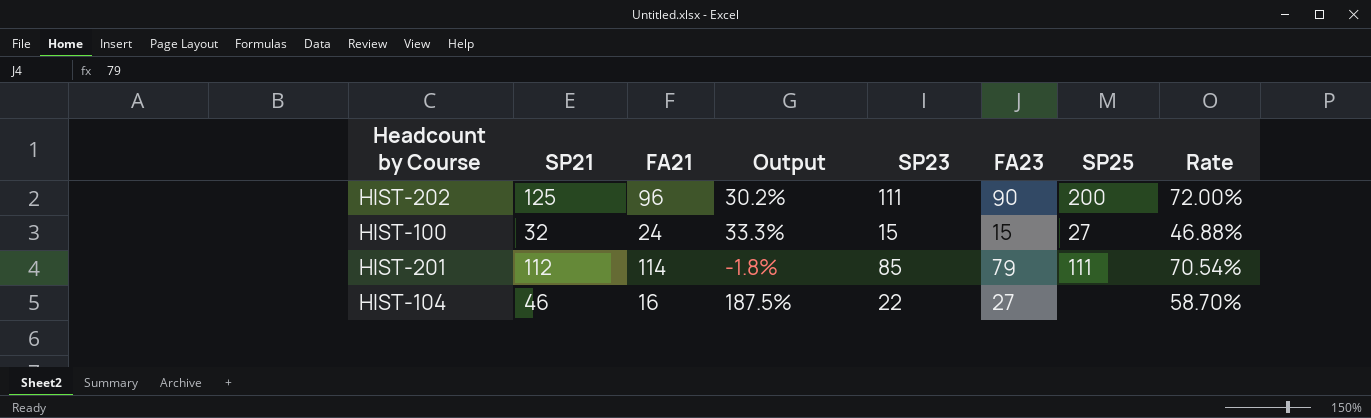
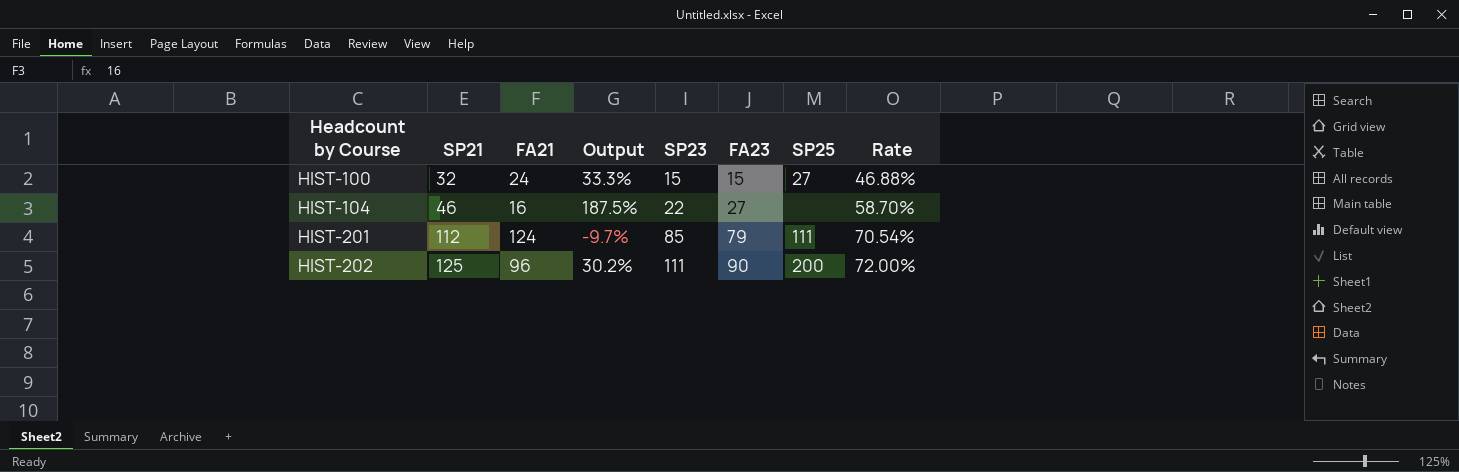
row order: none -> Headcount by Course ascending
HIST-201 | FA21: 114 -> 124
HIST-201 | Output: -1.8% -> -9.7%

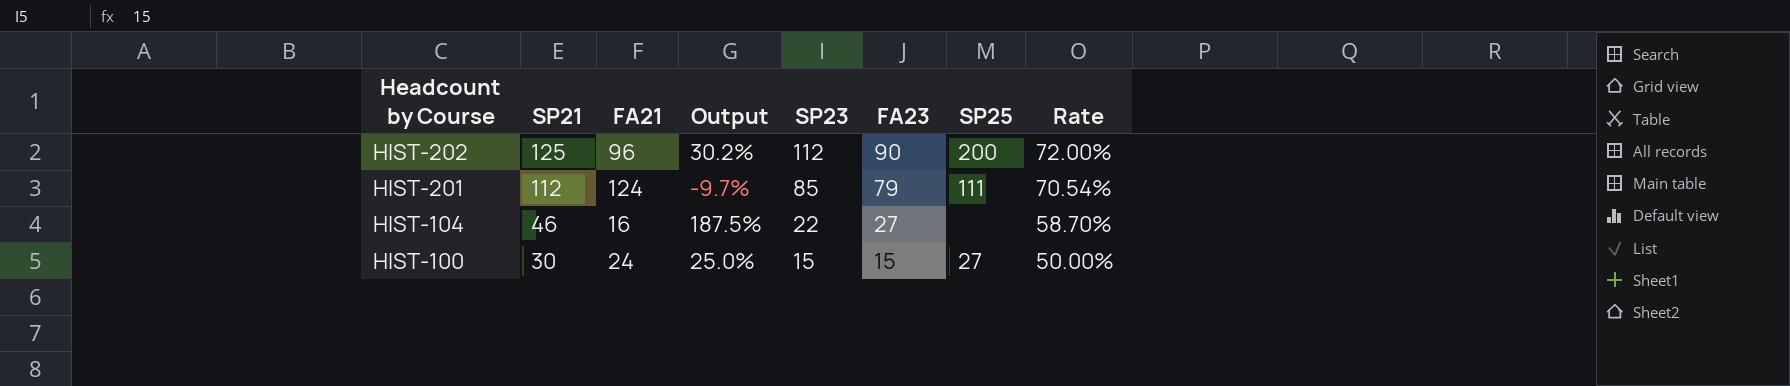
row order: Headcount by Course ascending -> Headcount by Course descending
HIST-202 | SP23: 111 -> 112
HIST-100 | SP21: 32 -> 30
HIST-100 | Output: 33.3% -> 25.0%
HIST-100 | Rate: 46.88% -> 50.00%

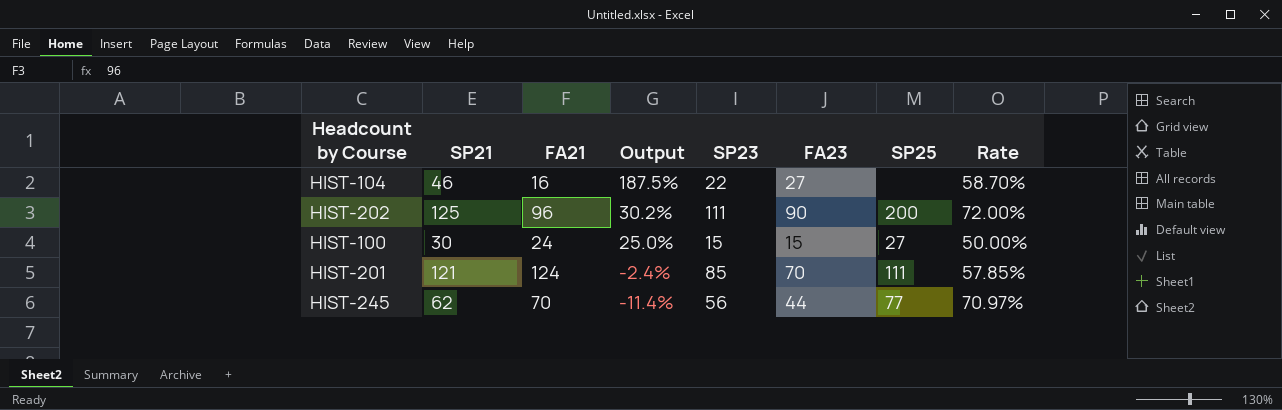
row order: Headcount by Course descending -> Output descending
HIST-202 | SP23: 112 -> 111
HIST-201 | SP21: 112 -> 121
HIST-201 | Output: -9.7% -> -2.4%
HIST-201 | FA23: 79 -> 70
HIST-201 | Rate: 70.54% -> 57.85%
row HIST-245: none -> 62 | 70 | -11.4% | 56 | 44 | 77 | 70.97%

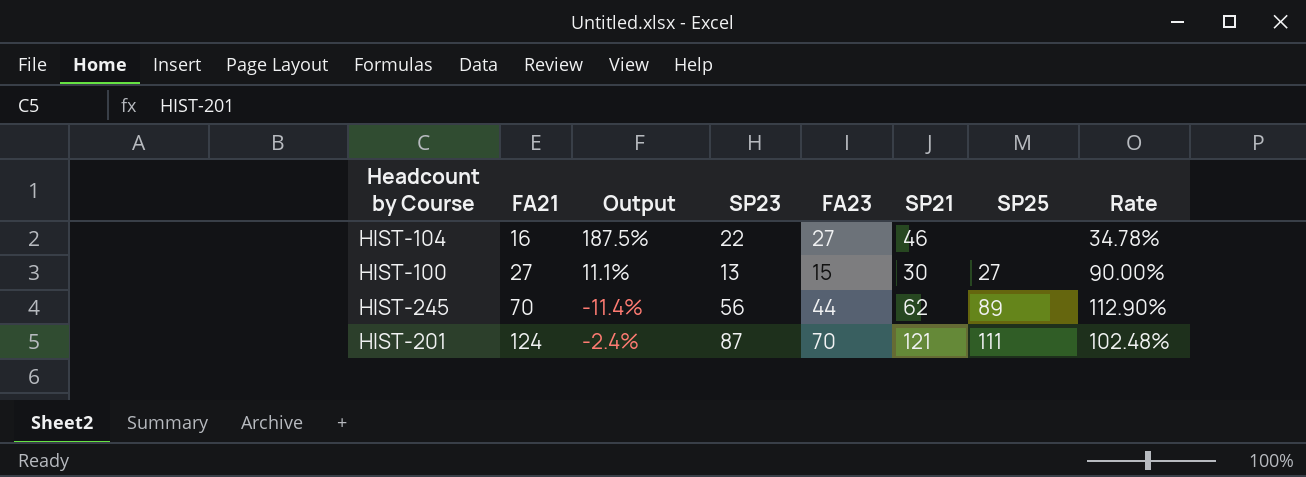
row order: Output descending -> FA21 ascending
column SP21 | position: 2 -> 6
column Rate | formula: [FA23] / [SP21] -> [FA21] / [SP21]
row HIST-202: 125 | 96 | 30.2% | 111 | 90 | 200 | 72.00% -> none
HIST-100 | FA21: 24 -> 27
HIST-100 | Output: 25.0% -> 11.1%
HIST-100 | SP23: 15 -> 13
HIST-245 | SP25: 77 -> 89
HIST-201 | SP23: 85 -> 87

